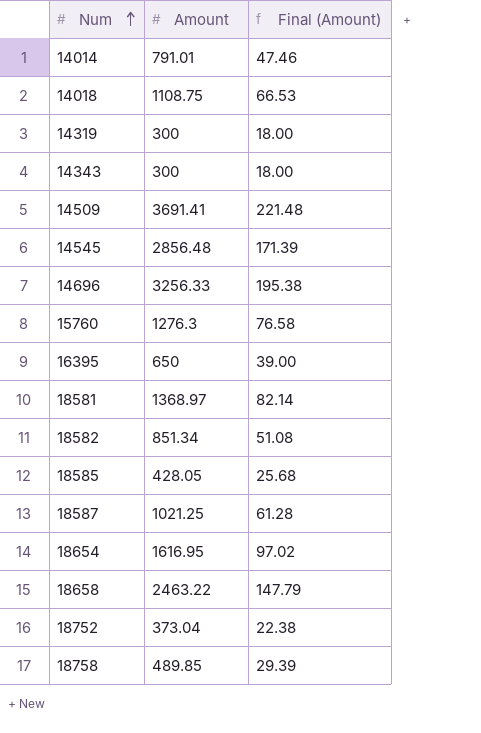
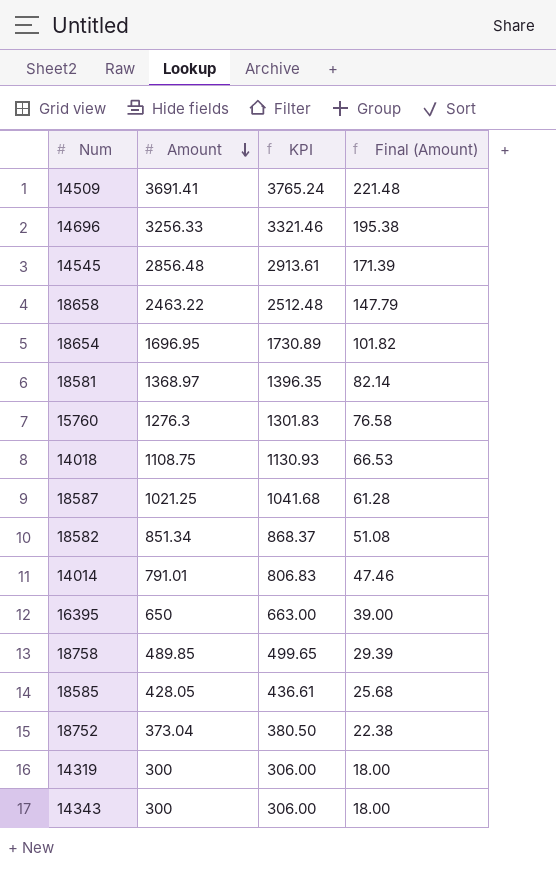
row order: Num ascending -> Amount descending
column KPI | formula: none -> [Amount] * 1.02
18654 | Amount: 1616.95 -> 1696.95
18654 | Final (Amount): 97.02 -> 101.82

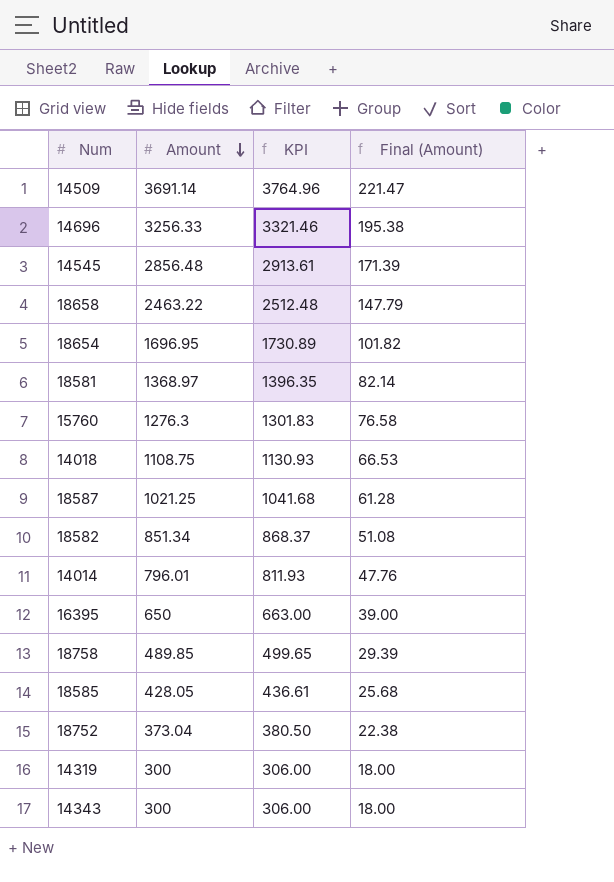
14509 | Amount: 3691.41 -> 3691.14
14509 | KPI: 3765.24 -> 3764.96
14509 | Final (Amount): 221.48 -> 221.47
14014 | Amount: 791.01 -> 796.01
14014 | KPI: 806.83 -> 811.93
14014 | Final (Amount): 47.46 -> 47.76

